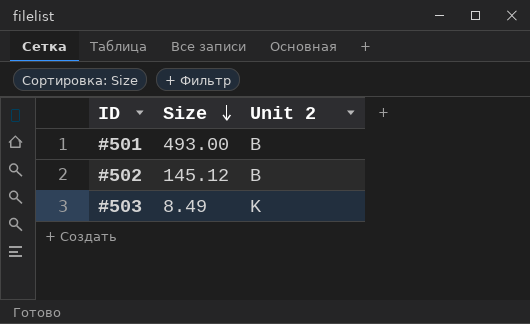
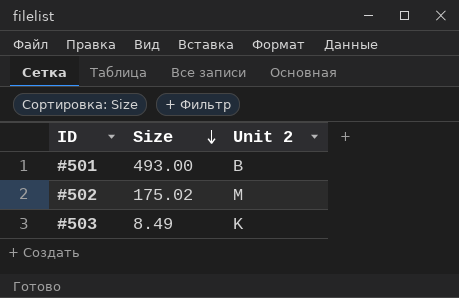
#502 | Size: 145.12 -> 175.02
#502 | Unit 2: B -> M

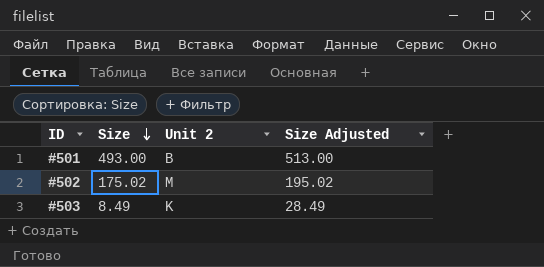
column Size Adjusted | formula: none -> [Size] + 20

